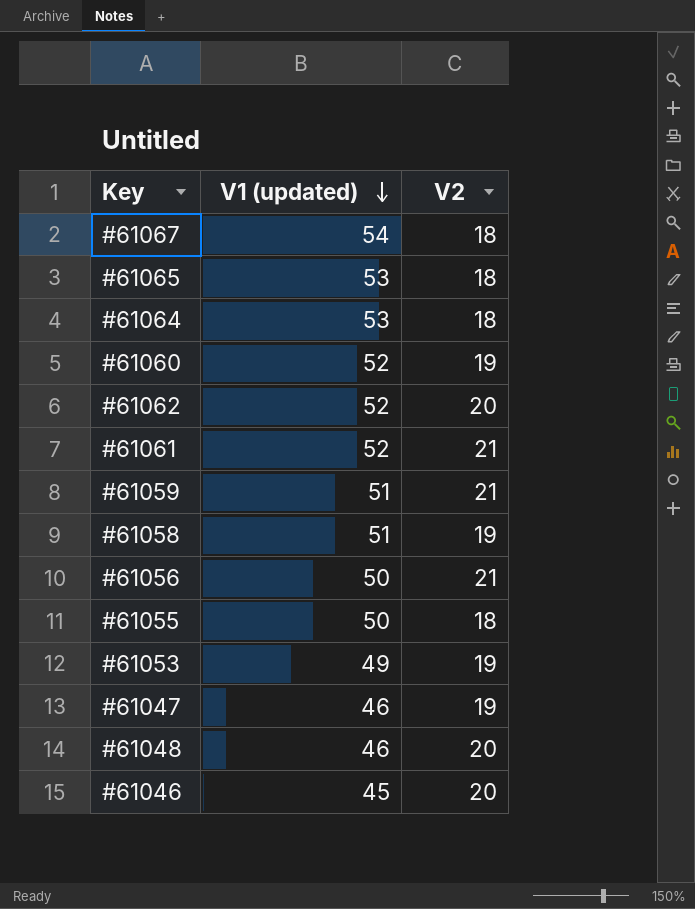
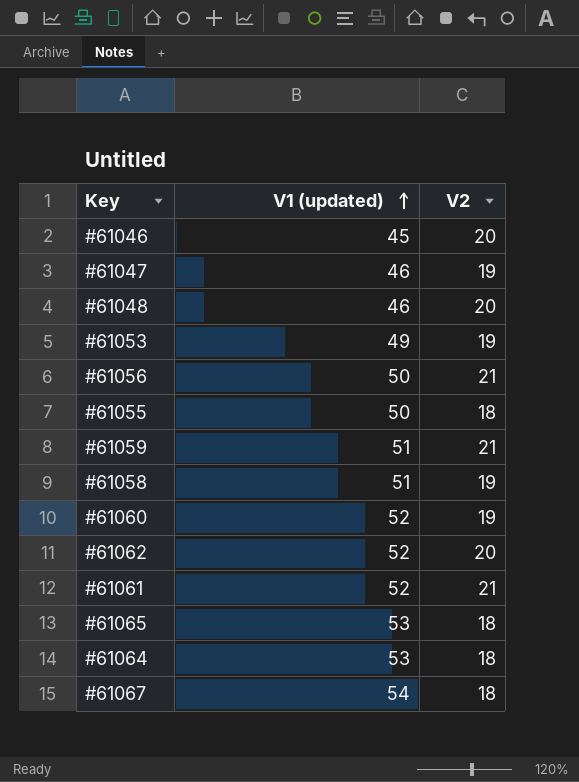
row order: V1 (updated) descending -> V1 (updated) ascending

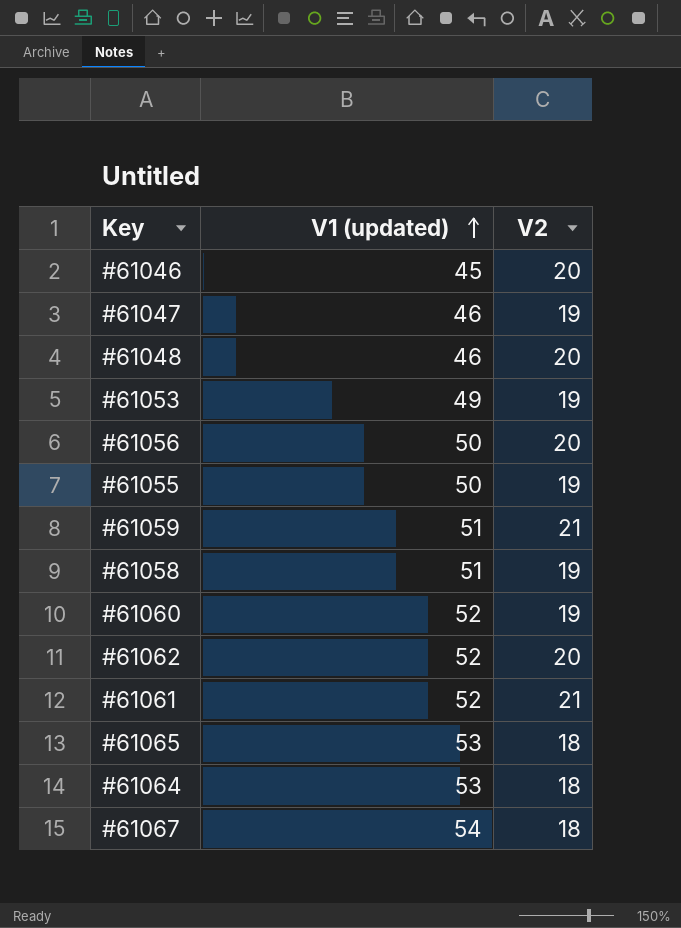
#61056 | V2: 21 -> 20
#61055 | V2: 18 -> 19

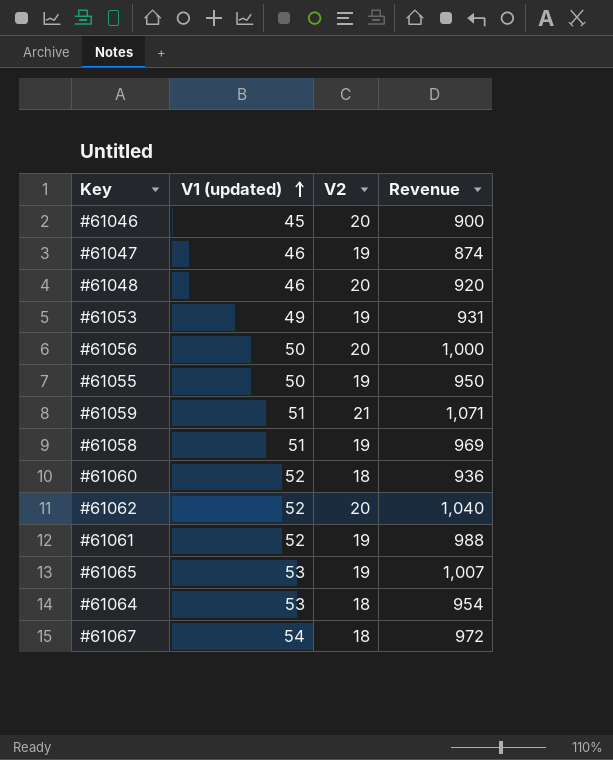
column Revenue | formula: none -> [V1 (updated)] * [V2]
#61060 | V2: 19 -> 18
#61061 | V2: 21 -> 19
#61065 | V2: 18 -> 19

